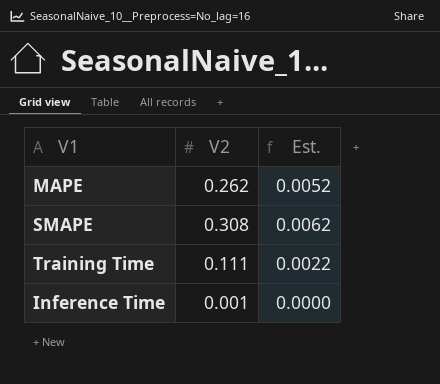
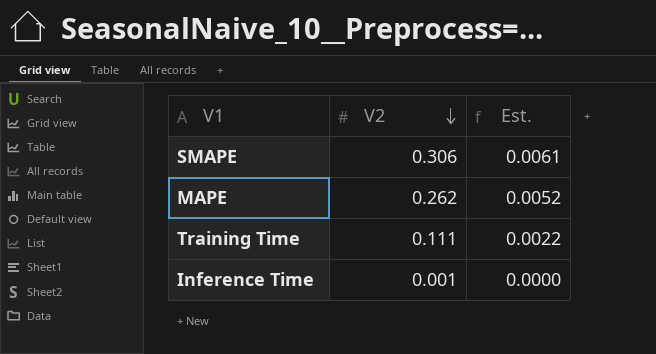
row order: none -> V2 descending
SMAPE | V2: 0.308 -> 0.306
SMAPE | Est.: 0.0062 -> 0.0061

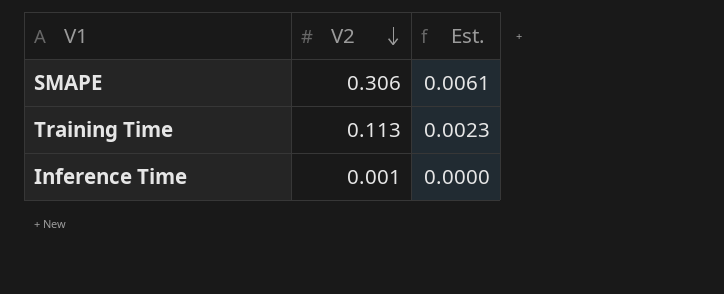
row MAPE: 0.262 | 0.0052 -> none
Training Time | V2: 0.111 -> 0.113
Training Time | Est.: 0.0022 -> 0.0023

